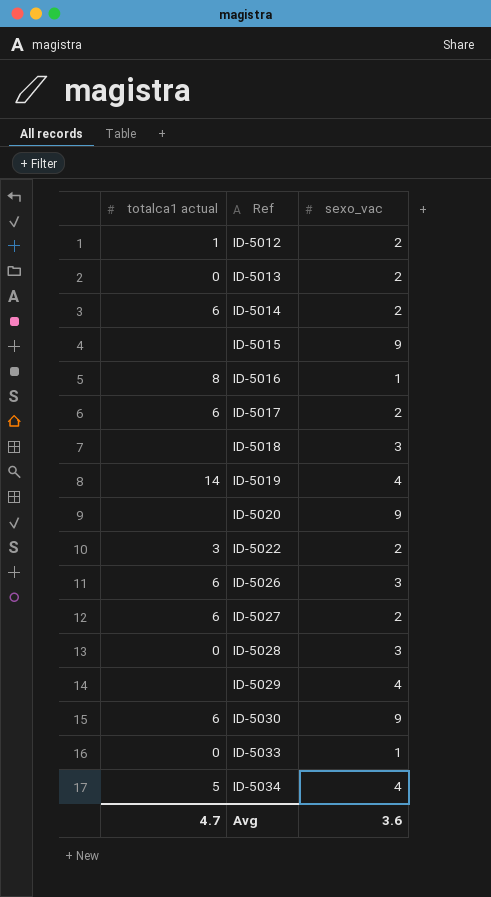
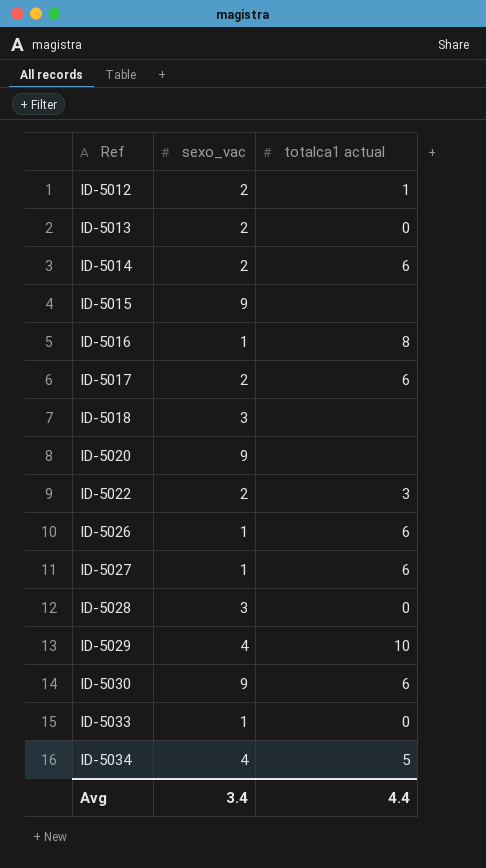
column totalca1 actual | position: 1 -> 3
row ID-5019: 14 | 4 -> none
ID-5026 | sexo_vac: 3 -> 1
ID-5027 | sexo_vac: 2 -> 1
ID-5029 | totalca1 actual: none -> 10
Avg | sexo_vac: 3.6 -> 3.4
Avg | totalca1 actual: 4.7 -> 4.4

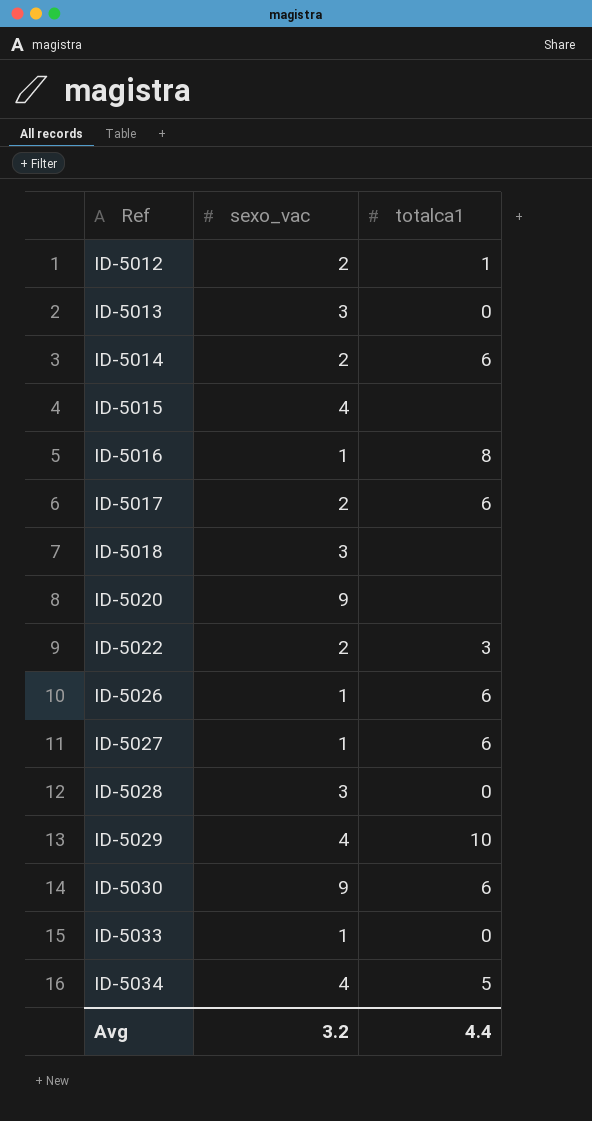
column name: totalca1 actual -> totalca1
ID-5013 | sexo_vac: 2 -> 3
ID-5015 | sexo_vac: 9 -> 4
Avg | sexo_vac: 3.4 -> 3.2

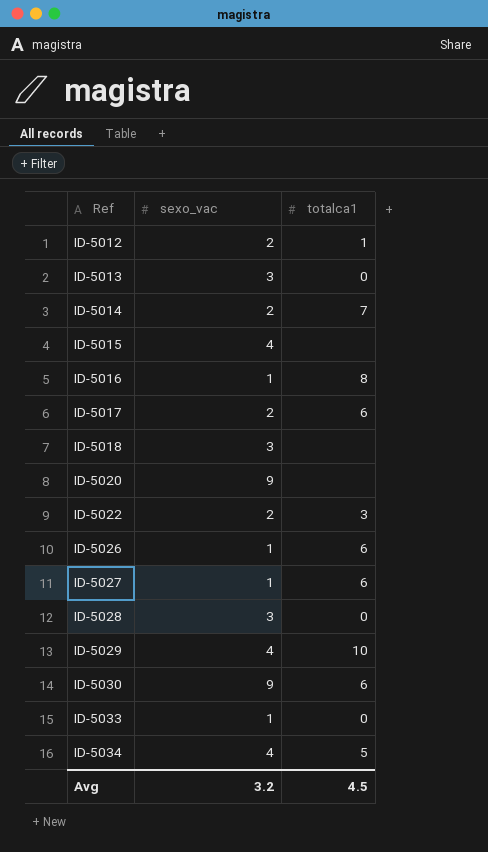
ID-5014 | totalca1: 6 -> 7
Avg | totalca1: 4.4 -> 4.5

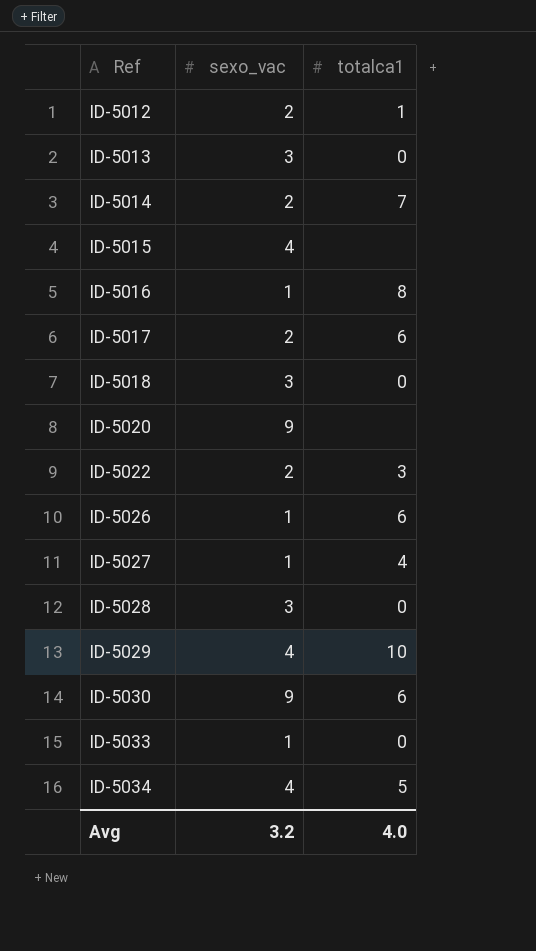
ID-5018 | totalca1: none -> 0
ID-5027 | totalca1: 6 -> 4
Avg | totalca1: 4.5 -> 4.0

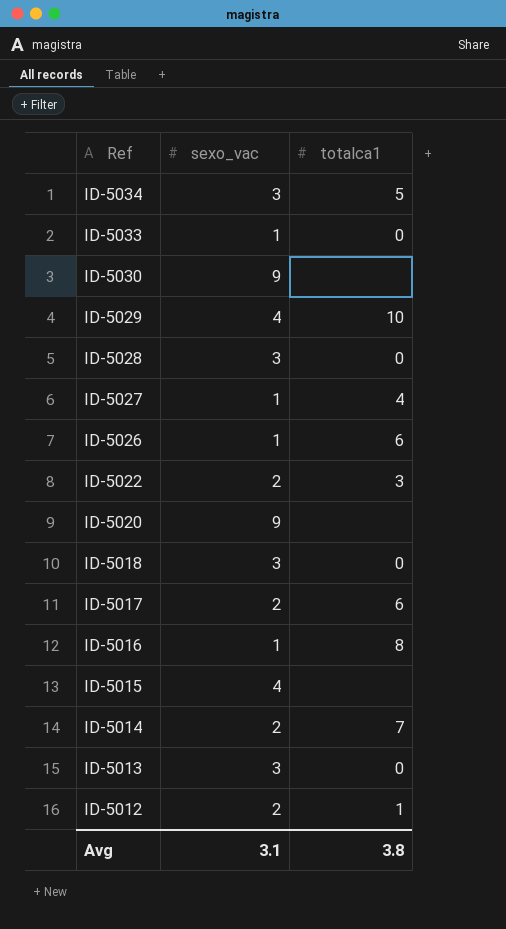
row order: Ref ascending -> Ref descending
ID-5034 | sexo_vac: 4 -> 3
ID-5030 | totalca1: 6 -> none
Avg | sexo_vac: 3.2 -> 3.1
Avg | totalca1: 4.0 -> 3.8

